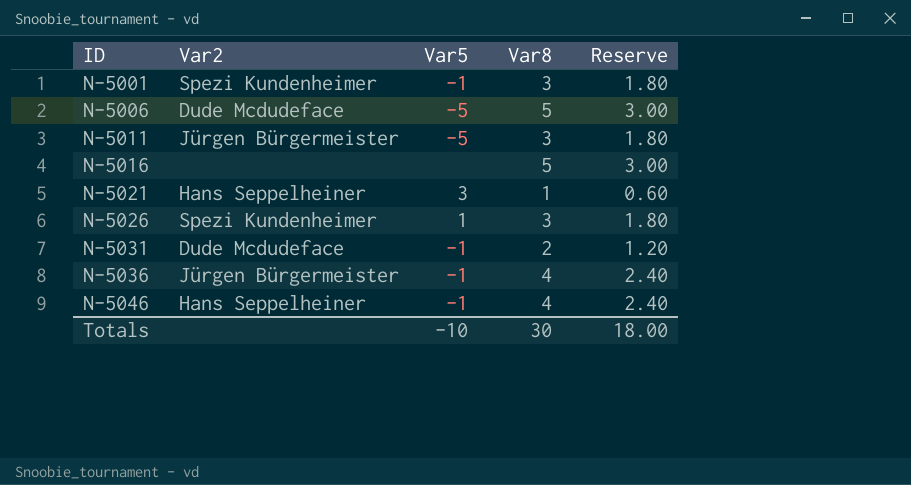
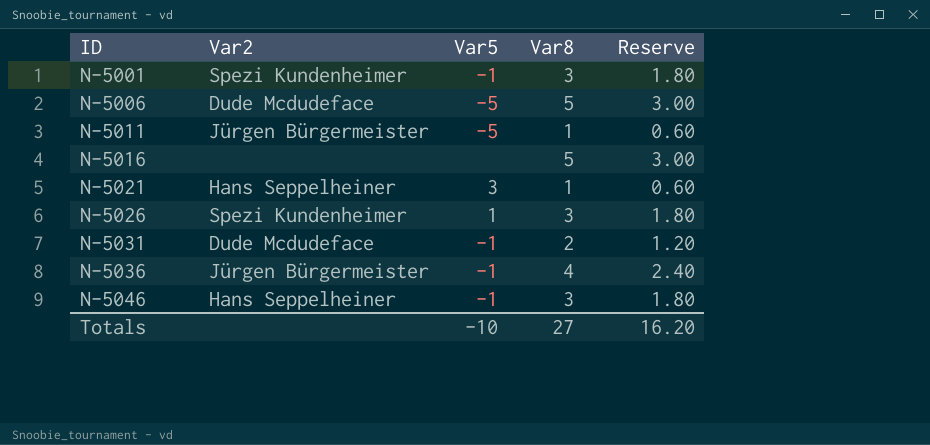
N-5011 | Var8: 3 -> 1
N-5011 | Reserve: 1.80 -> 0.60
N-5046 | Var8: 4 -> 3
N-5046 | Reserve: 2.40 -> 1.80
Totals | Var8: 30 -> 27
Totals | Reserve: 18.00 -> 16.20

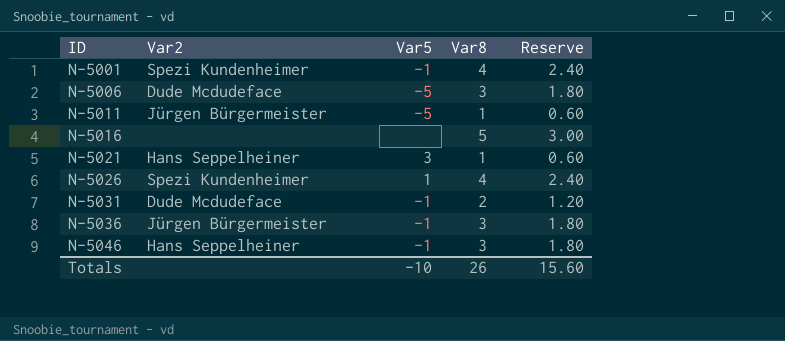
N-5001 | Var8: 3 -> 4
N-5001 | Reserve: 1.80 -> 2.40
N-5006 | Var8: 5 -> 3
N-5006 | Reserve: 3.00 -> 1.80
N-5026 | Var8: 3 -> 4
N-5026 | Reserve: 1.80 -> 2.40
N-5036 | Var8: 4 -> 3
N-5036 | Reserve: 2.40 -> 1.80
Totals | Var8: 27 -> 26
Totals | Reserve: 16.20 -> 15.60

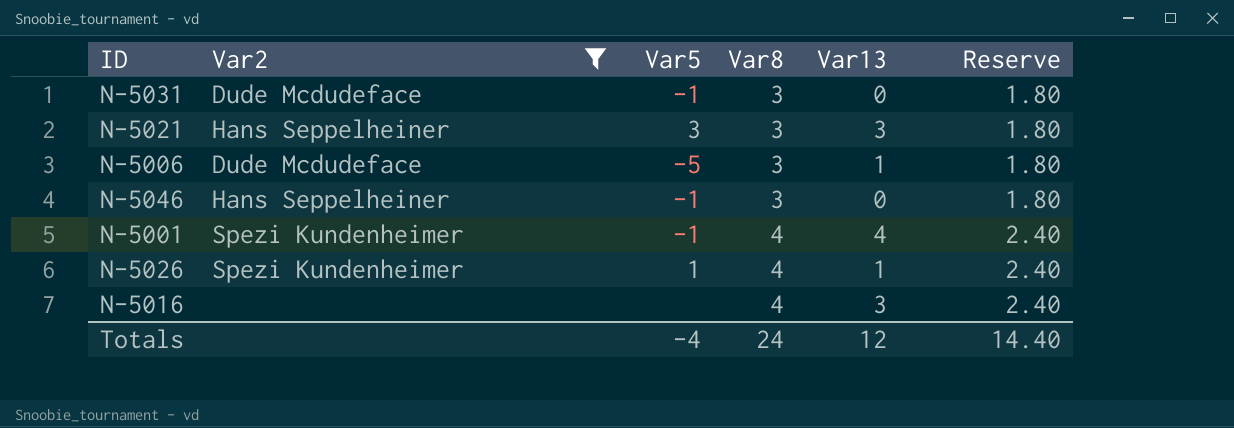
filter: none -> Var2 != Jürgen Bürgermeister
row order: ID ascending -> Var8 ascending
column Var13 | position: none -> 5
N-5031 | Var8: 2 -> 3
N-5031 | Reserve: 1.20 -> 1.80
N-5021 | Var8: 1 -> 3
N-5021 | Reserve: 0.60 -> 1.80
N-5016 | Var8: 5 -> 4
N-5016 | Reserve: 3.00 -> 2.40
Totals | Var5: -10 -> -4
Totals | Var8: 26 -> 24
Totals | Reserve: 15.60 -> 14.40

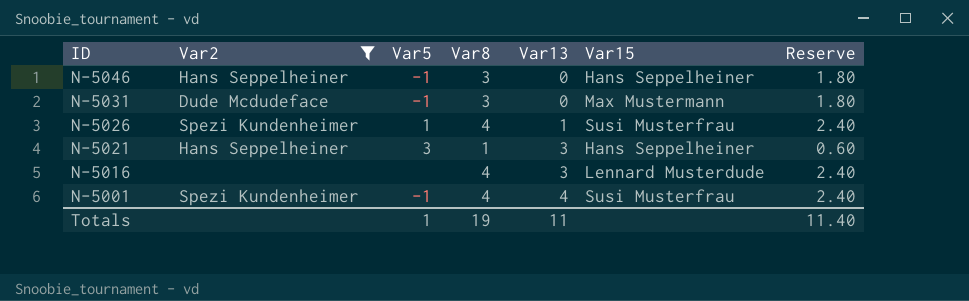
row order: Var8 ascending -> ID descending
column Var15 | position: none -> 6
row N-5006: Dude Mcdudeface | -5 | 3 | 1 | 1.80 -> none
N-5021 | Var8: 3 -> 1
N-5021 | Reserve: 1.80 -> 0.60
Totals | Var5: -4 -> 1
Totals | Var8: 24 -> 19
Totals | Var13: 12 -> 11
Totals | Reserve: 14.40 -> 11.40

